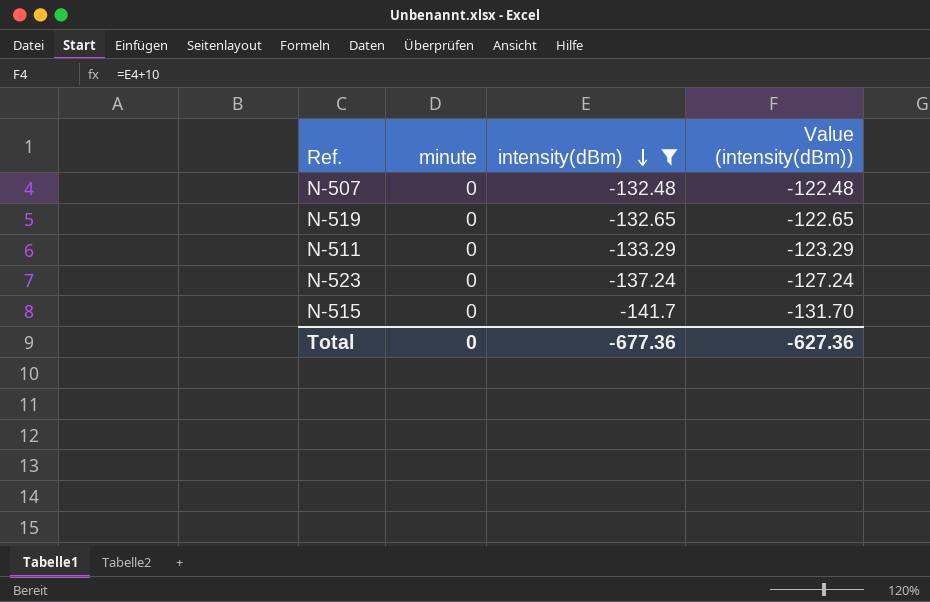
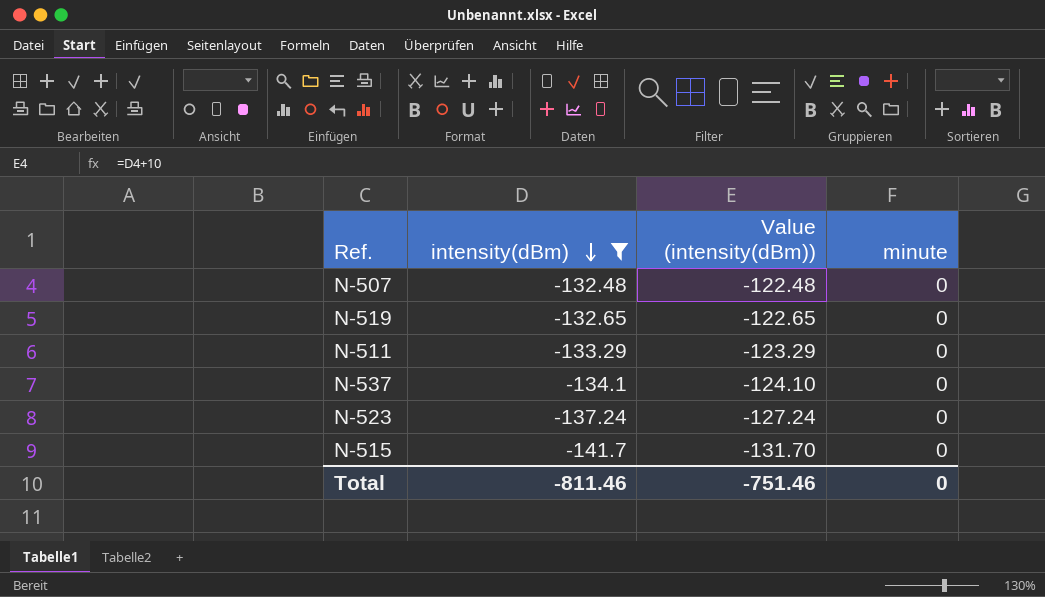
column minute | position: 2 -> 4
row N-537: none -> -134.1 | -124.10 | 0
Total | intensity(dBm): -677.36 -> -811.46
Total | Value (intensity(dBm)): -627.36 -> -751.46

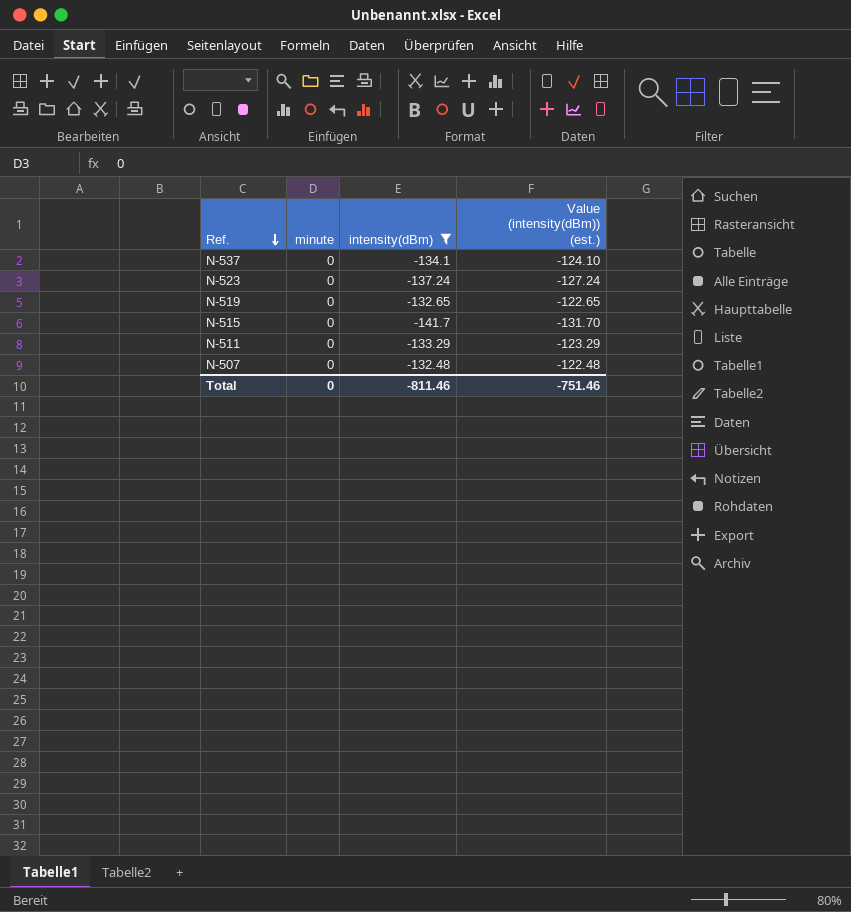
row order: intensity(dBm) descending -> Ref. descending
column minute | position: 4 -> 2
column name: Value (intensity(dBm)) -> Value (intensity(dBm)) (est.)

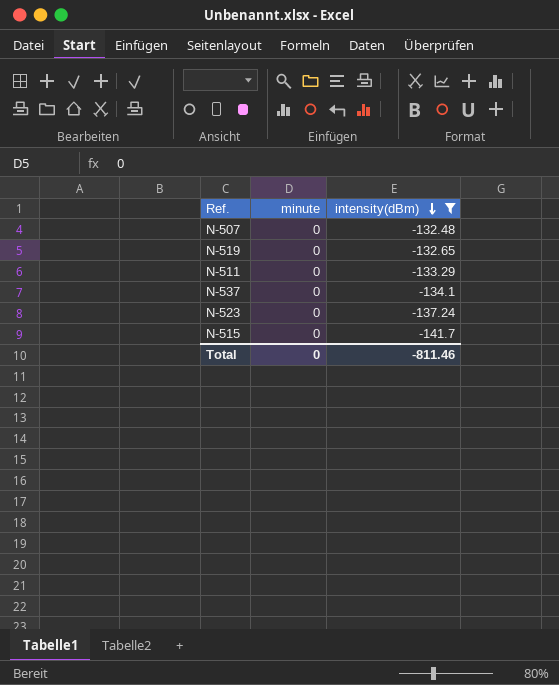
row order: Ref. descending -> intensity(dBm) descending
column Value (intensity(dBm)) (est.) | formula: [intensity(dBm)] + 10 -> none

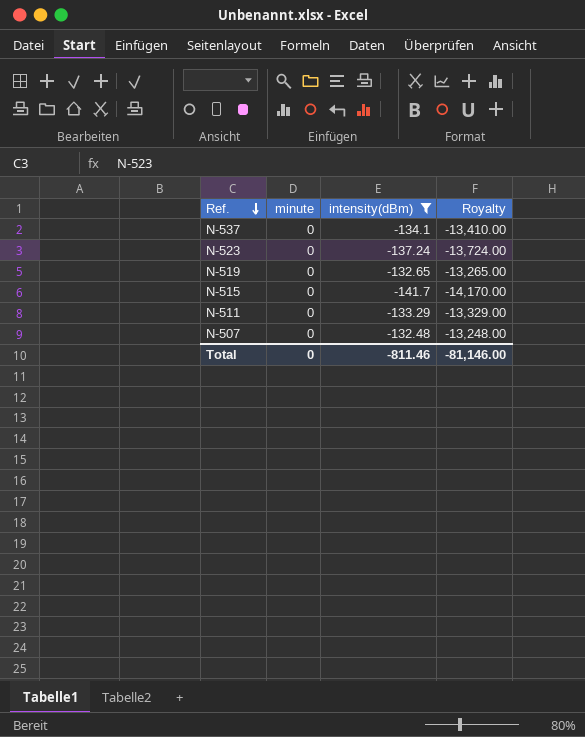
row order: intensity(dBm) descending -> Ref. descending
column Royalty | formula: none -> [intensity(dBm)] * 100

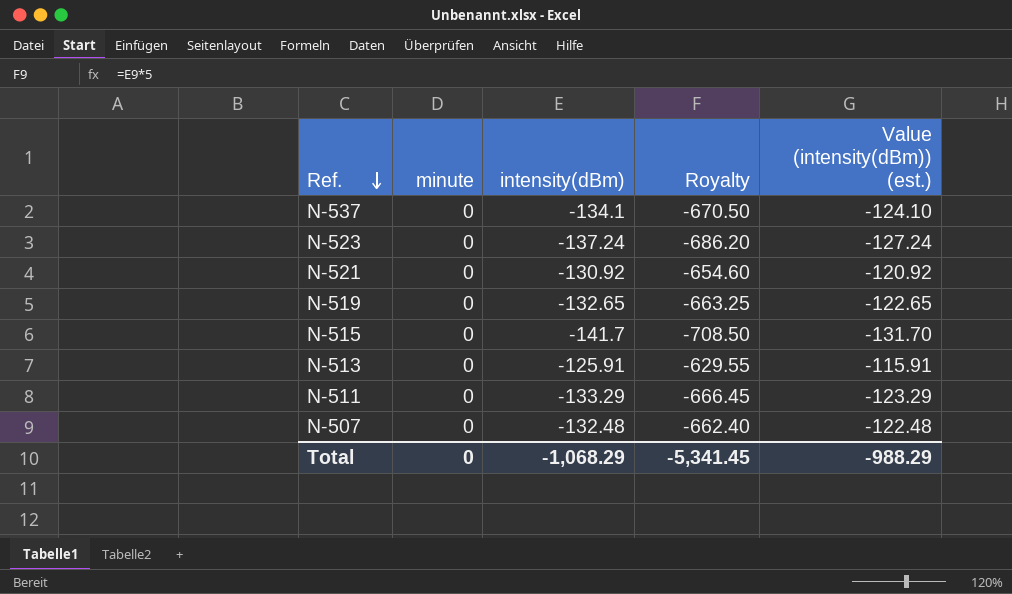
filter: intensity(dBm) <= -132.48 -> none
column Royalty | formula: [intensity(dBm)] * 100 -> [intensity(dBm)] * 5
column Value (intensity(dBm)) (est.) | formula: none -> [intensity(dBm)] + 10
Total | intensity(dBm): -811.46 -> -1,068.29
Total | Royalty: -81,146.00 -> -5,341.45

